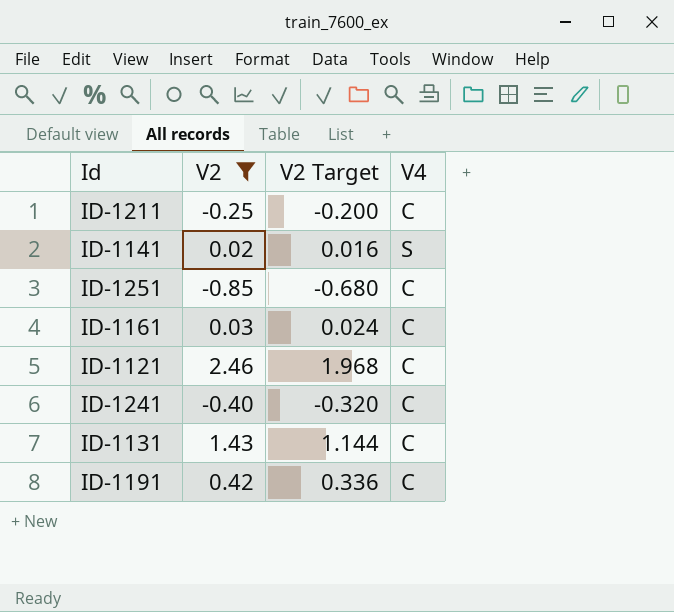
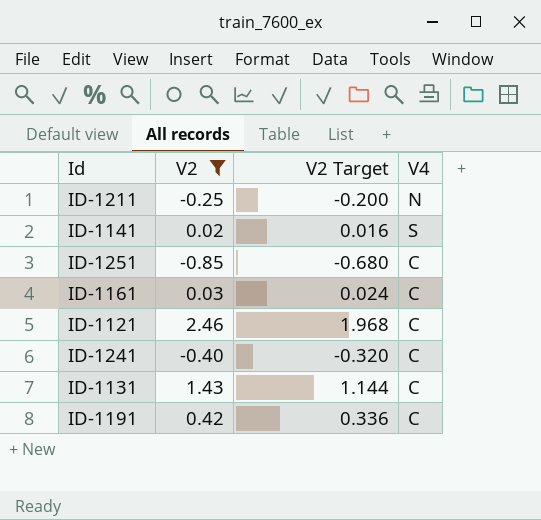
ID-1211 | V4: C -> N

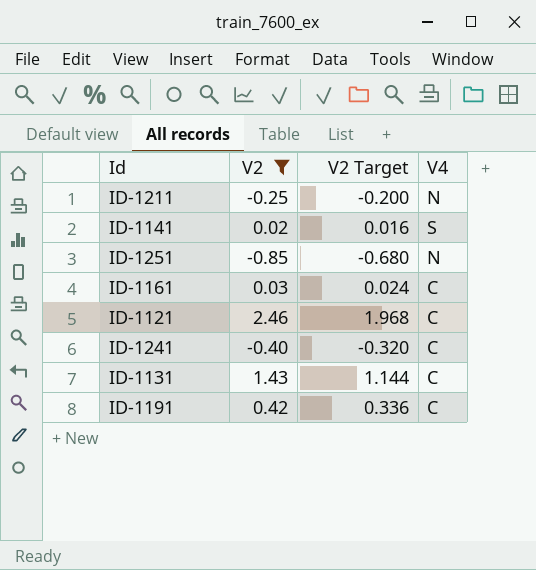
ID-1251 | V4: C -> N

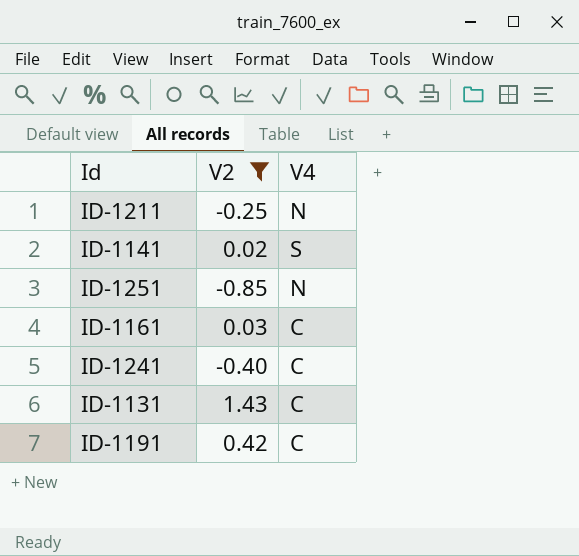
column V2 Target | formula: [V2] * 0.8 -> none
row ID-1121: 2.46 | 1.968 | C -> none

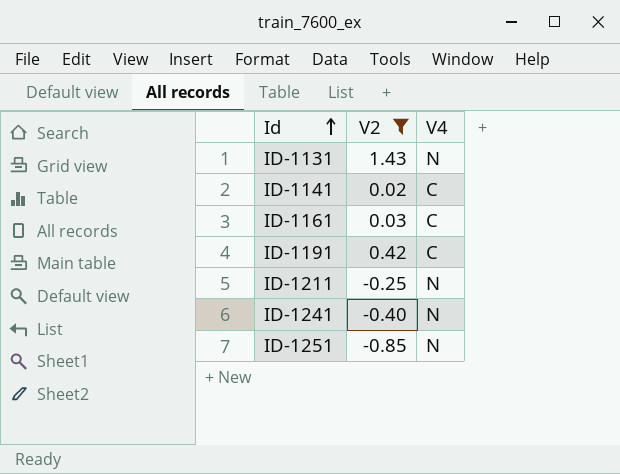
row order: none -> Id ascending
ID-1131 | V4: C -> N
ID-1141 | V4: S -> C
ID-1241 | V4: C -> N

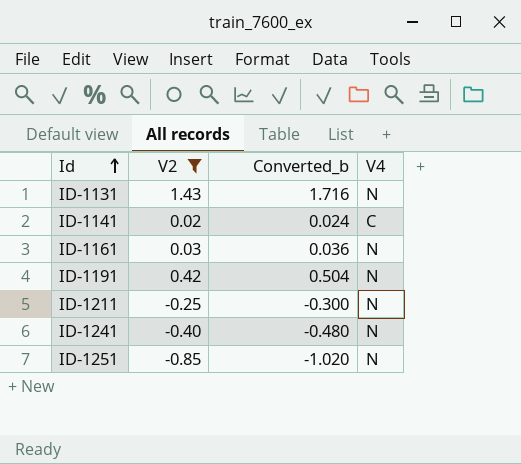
column Converted_b | formula: none -> [V2] * 1.2
ID-1161 | V4: C -> N
ID-1191 | V4: C -> N

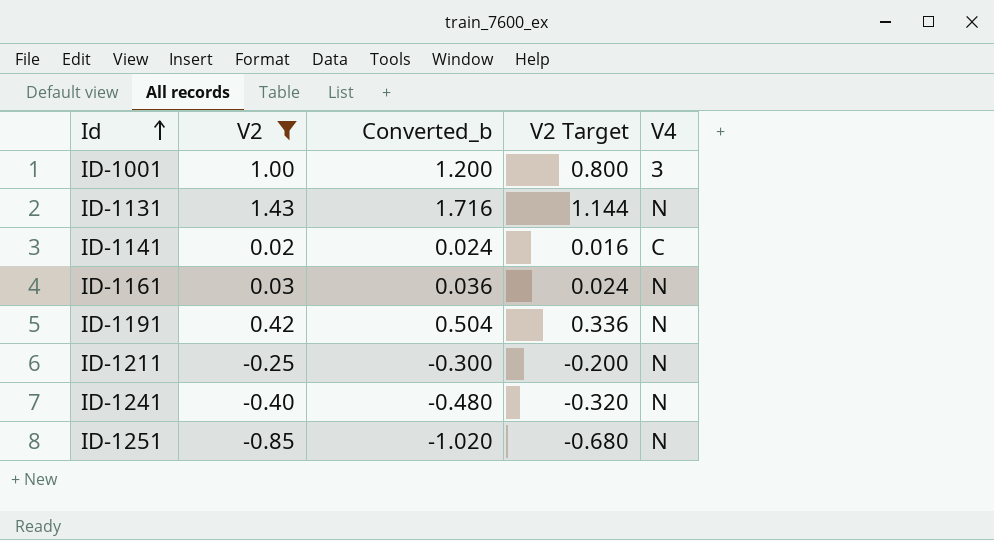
column V2 Target | formula: none -> [V2] * 0.8
row ID-1001: none -> 1.00 | 1.200 | 0.800 | 3

